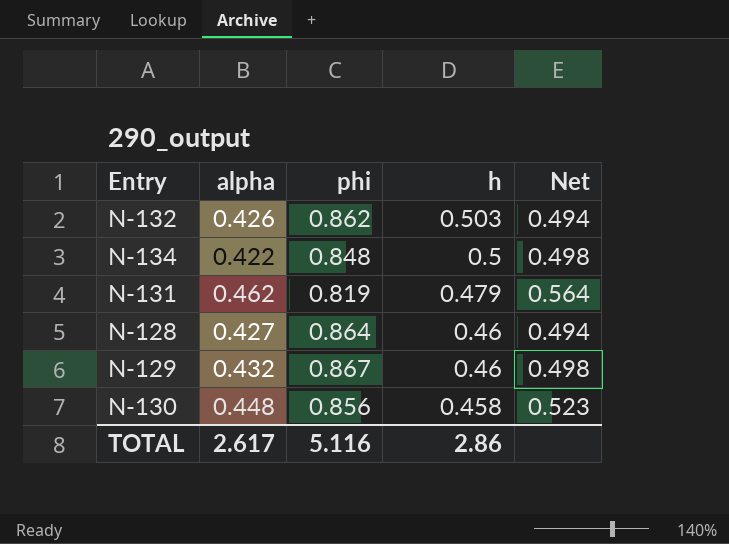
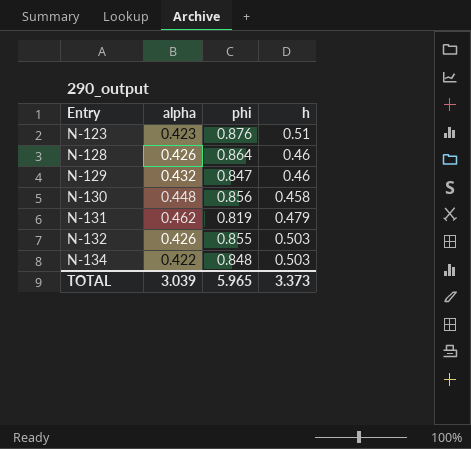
row order: h descending -> Entry ascending
column Net | formula: [alpha] / [phi] -> none
row N-123: none -> 0.423 | 0.876 | 0.51
N-128 | alpha: 0.427 -> 0.426
N-129 | phi: 0.867 -> 0.847
N-132 | phi: 0.862 -> 0.855
N-134 | h: 0.5 -> 0.503
TOTAL | alpha: 2.617 -> 3.039
TOTAL | phi: 5.116 -> 5.965
TOTAL | h: 2.86 -> 3.373

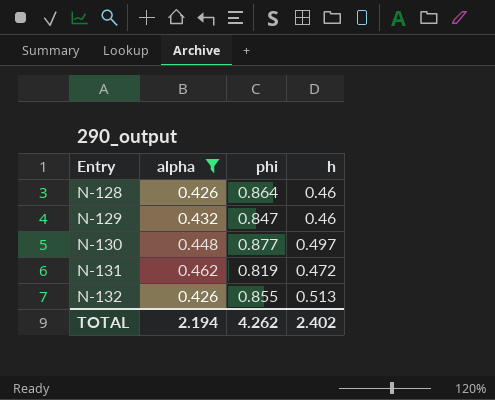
filter: none -> alpha >= 0.426
N-130 | phi: 0.856 -> 0.877
N-130 | h: 0.458 -> 0.497
N-131 | h: 0.479 -> 0.472
N-132 | h: 0.503 -> 0.513
TOTAL | alpha: 3.039 -> 2.194
TOTAL | phi: 5.965 -> 4.262
TOTAL | h: 3.373 -> 2.402

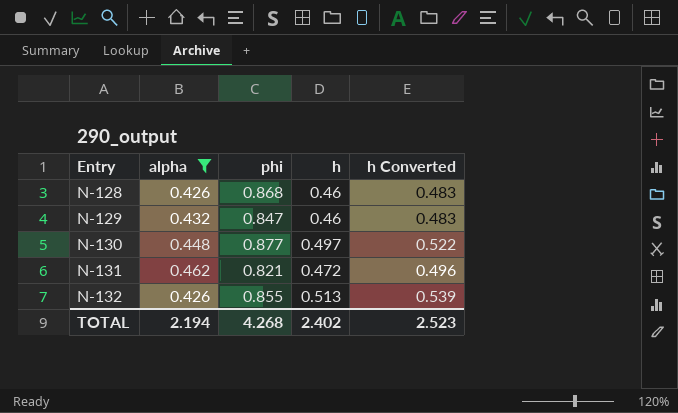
column h Converted | formula: none -> [h] * 1.05
N-128 | phi: 0.864 -> 0.868
N-131 | phi: 0.819 -> 0.821
TOTAL | phi: 4.262 -> 4.268

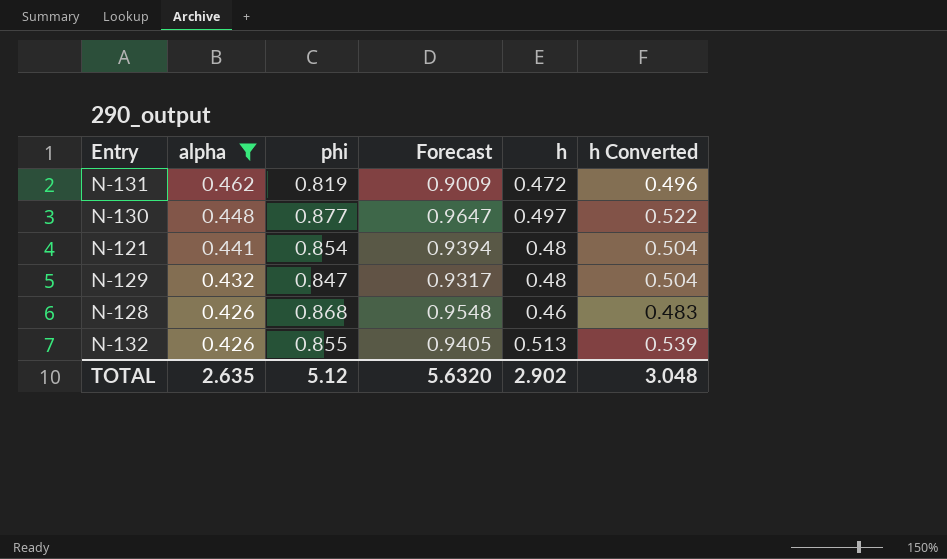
row order: Entry ascending -> alpha descending
column Forecast | formula: none -> [phi] * 1.1
N-131 | phi: 0.821 -> 0.819
row N-121: none -> 0.441 | 0.854 | 0.9394 | 0.48 | 0.504
N-129 | h: 0.46 -> 0.48
N-129 | h Converted: 0.483 -> 0.504
TOTAL | alpha: 2.194 -> 2.635
TOTAL | phi: 4.268 -> 5.12
TOTAL | h: 2.402 -> 2.902
TOTAL | h Converted: 2.523 -> 3.048

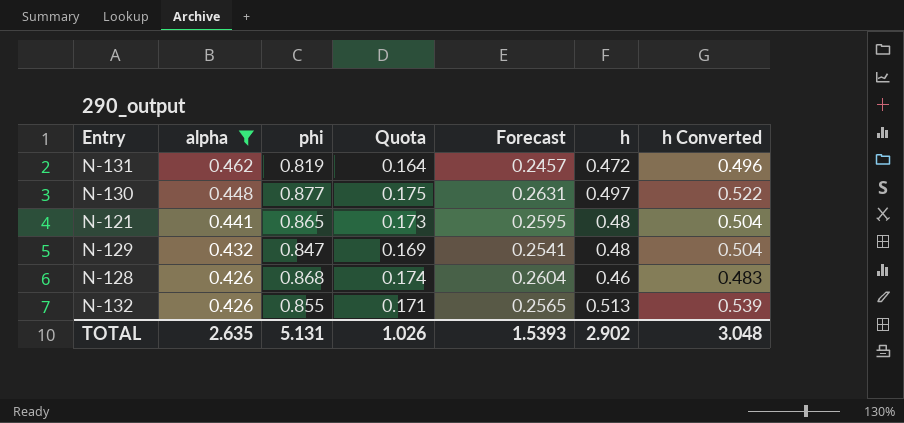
column Quota | formula: none -> [phi] * 0.2
column Forecast | formula: [phi] * 1.1 -> [phi] * 0.3
N-121 | phi: 0.854 -> 0.865
TOTAL | phi: 5.12 -> 5.131
TOTAL | Forecast: 5.6320 -> 1.5393

